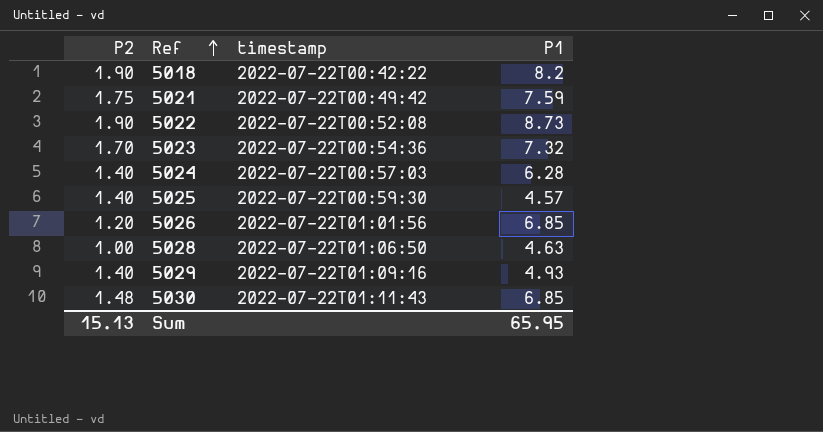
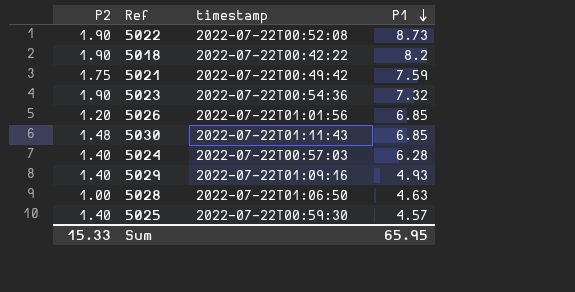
row order: Ref ascending -> P1 descending
5023 | P2: 1.70 -> 1.90
Sum | P2: 15.13 -> 15.33

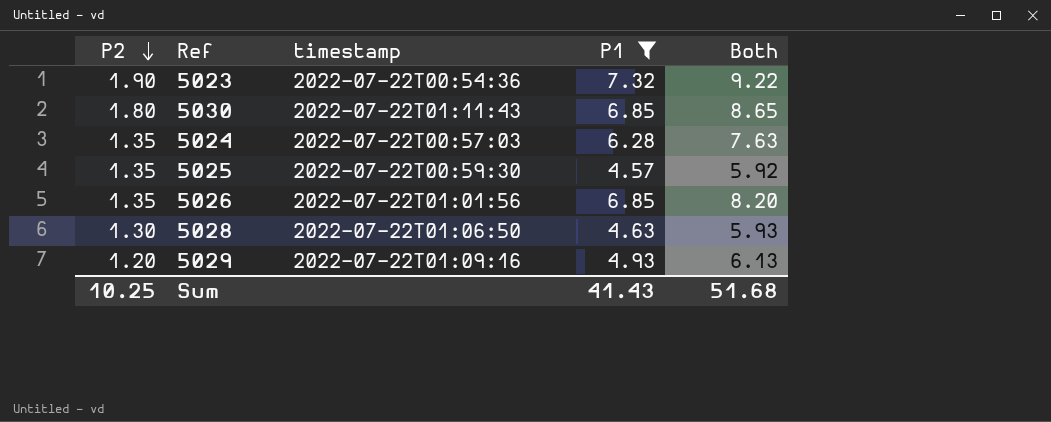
filter: none -> P1 <= 7.32
row order: P1 descending -> P2 descending
column Both | formula: none -> [P2] + [P1]
5030 | P2: 1.48 -> 1.80
5024 | P2: 1.40 -> 1.35
5025 | P2: 1.40 -> 1.35
5026 | P2: 1.20 -> 1.35
5028 | P2: 1.00 -> 1.30
5029 | P2: 1.40 -> 1.20
Sum | P2: 15.33 -> 10.25
Sum | P1: 65.95 -> 41.43

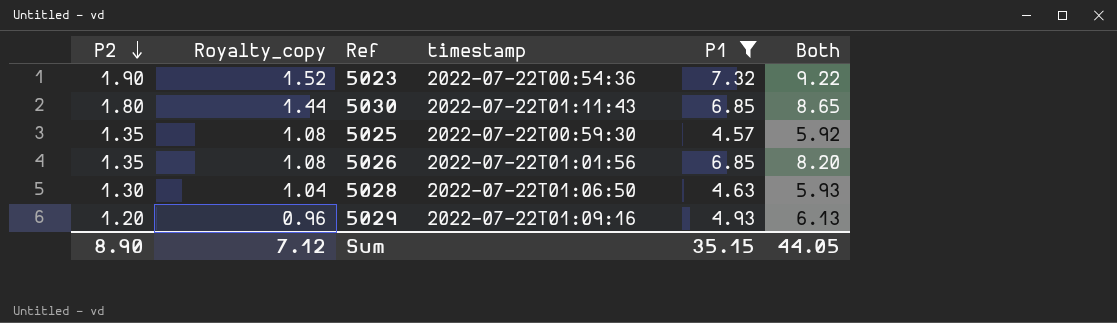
column Royalty_copy | formula: none -> [P2] * 0.8
row 5024: 1.35 | 2022-07-22T00:57:03 | 6.28 | 7.63 -> none
Sum | P2: 10.25 -> 8.90
Sum | P1: 41.43 -> 35.15
Sum | Both: 51.68 -> 44.05

